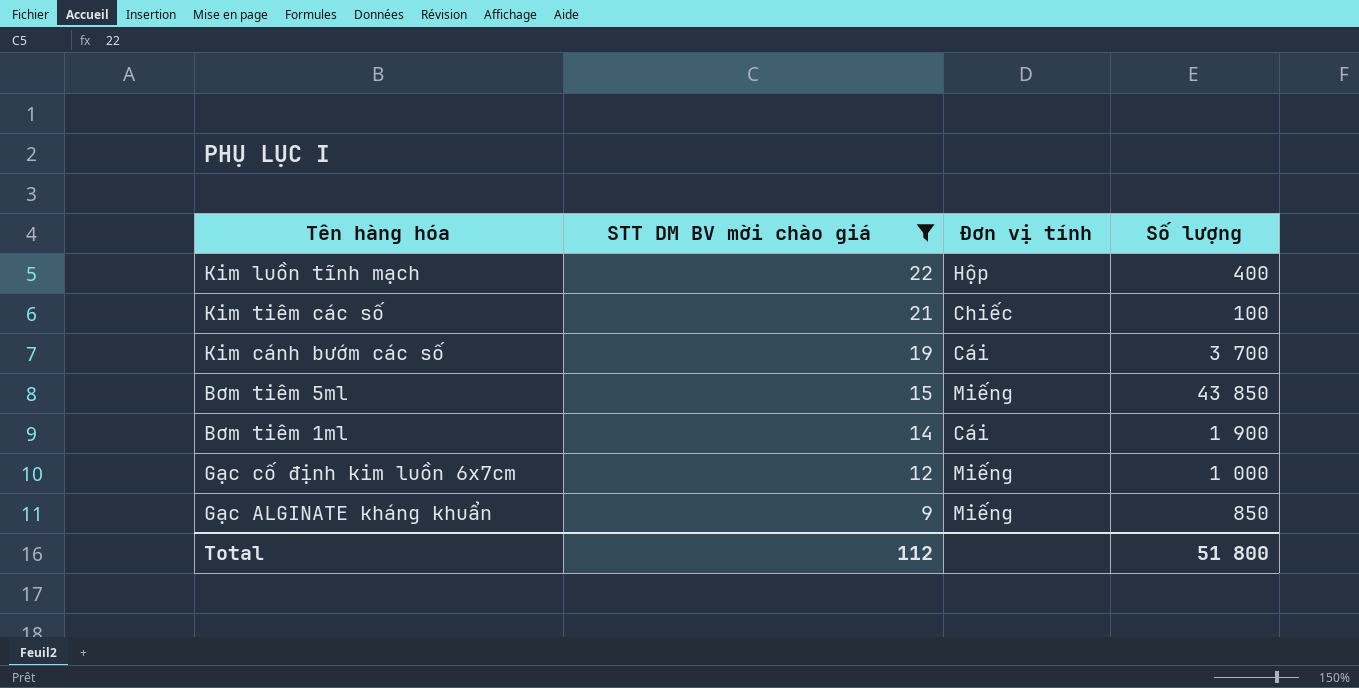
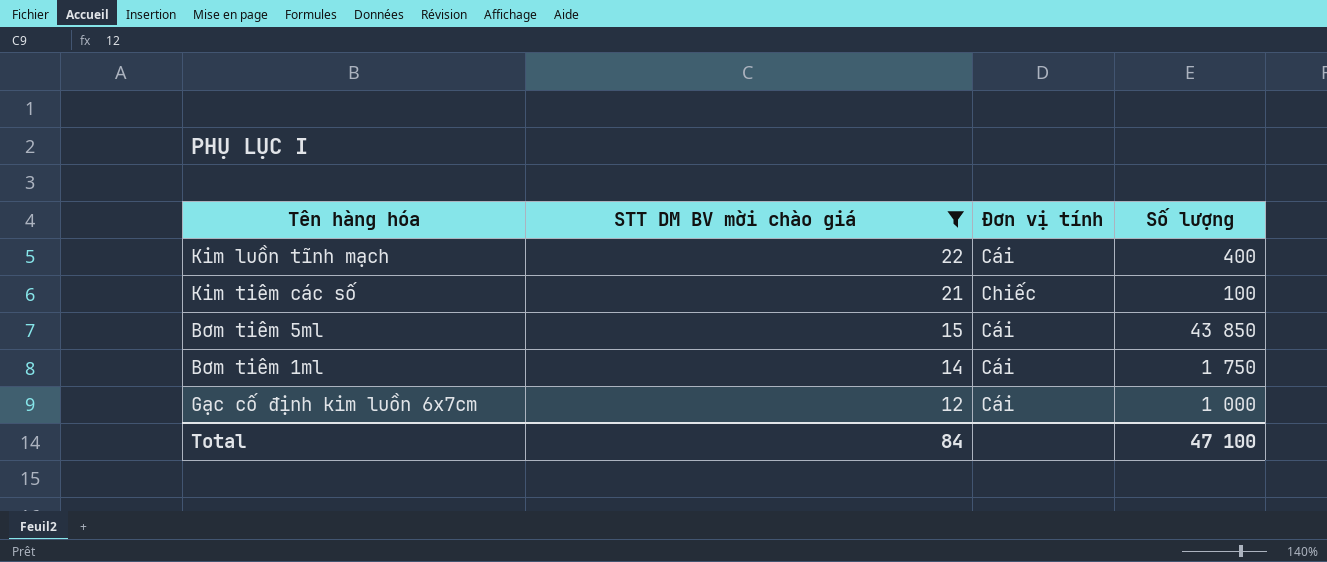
row Kim cánh bướm các số: 19 | Cái | 3 700 -> none
row Gạc ALGINATE kháng khuẩn: 9 | Miếng | 850 -> none
Kim luồn tĩnh mạch | Đơn vị tính: Hộp -> Cái
Bơm tiêm 5ml | Đơn vị tính: Miếng -> Cái
Bơm tiêm 1ml | Số lượng: 1 900 -> 1 750
Gạc cố định kim luồn 6x7cm | Đơn vị tính: Miếng -> Cái
Total | STT DM BV mời chào giá: 112 -> 84
Total | Số lượng: 51 800 -> 47 100

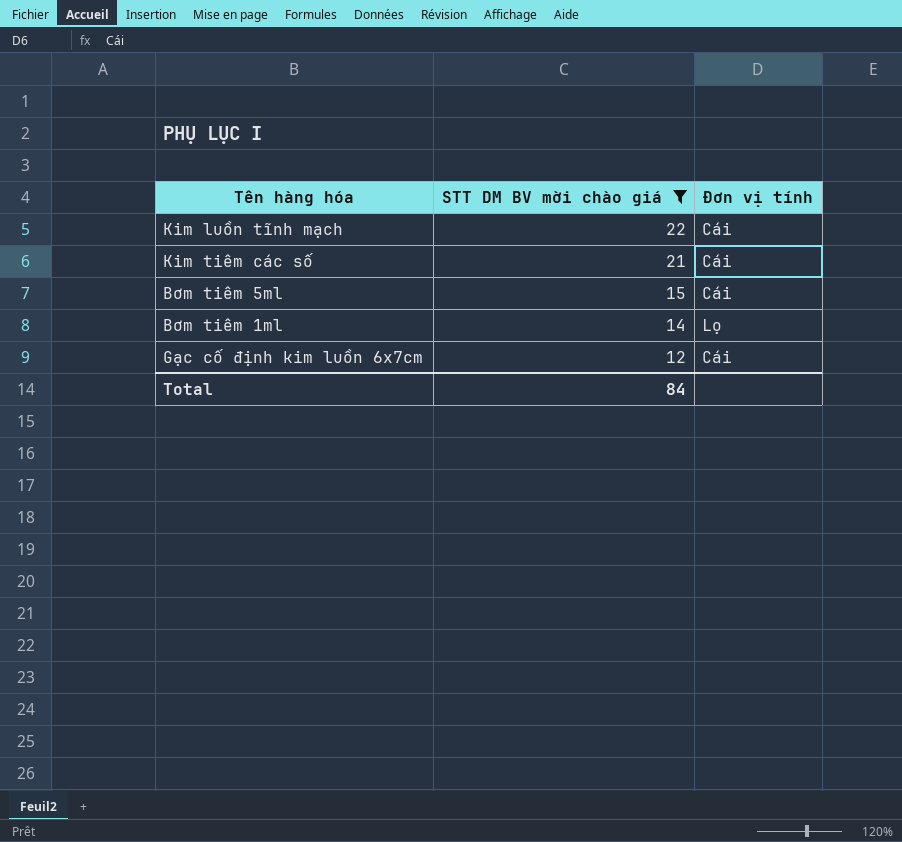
column Số lượng | position: 4 -> none
Kim tiêm các số | Đơn vị tính: Chiếc -> Cái
Bơm tiêm 1ml | Đơn vị tính: Cái -> Lọ

